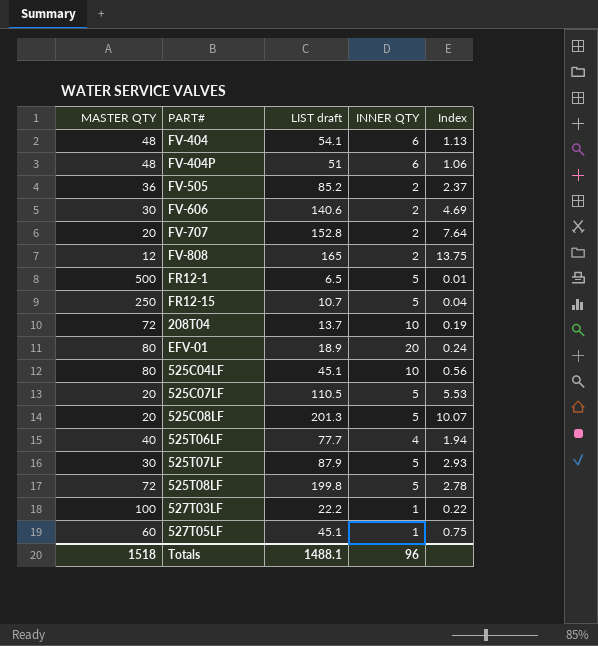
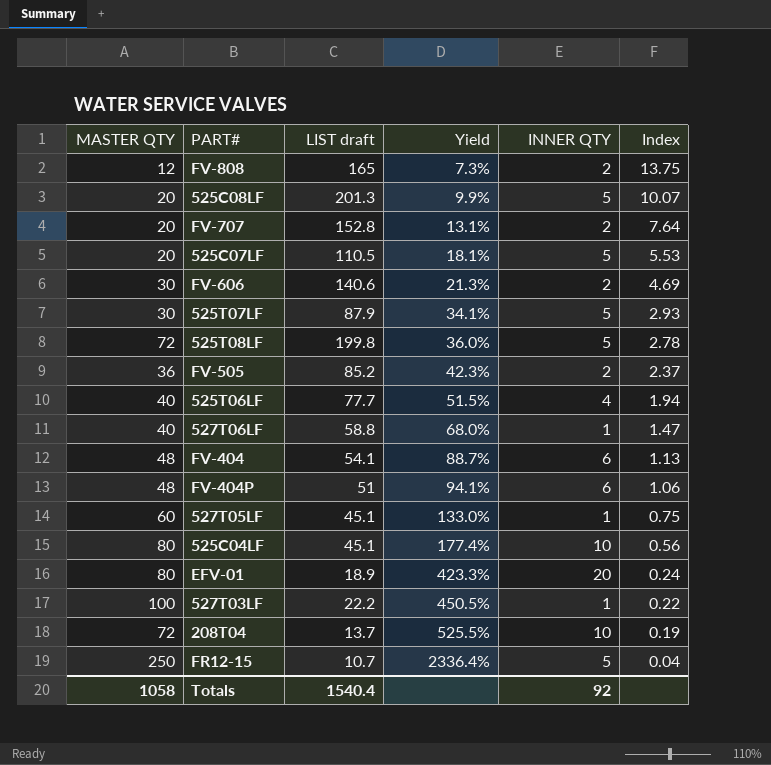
row order: none -> Yield ascending
column Yield | formula: none -> [MASTER QTY] / [LIST draft]
row FR12-1: 500 | 6.5 | 5 | 0.01 -> none
row 527T06LF: none -> 40 | 58.8 | 68.0% | 1 | 1.47
Totals | MASTER QTY: 1518 -> 1058
Totals | LIST draft: 1488.1 -> 1540.4
Totals | INNER QTY: 96 -> 92

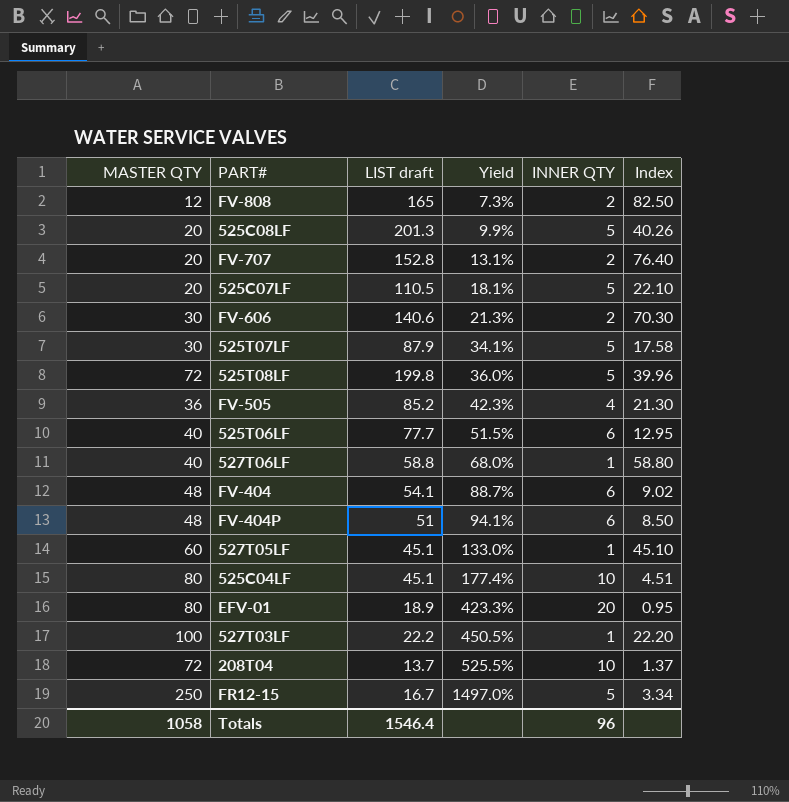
column Index | formula: [LIST draft] / [MASTER QTY] -> [LIST draft] / [INNER QTY]
FV-505 | INNER QTY: 2 -> 4
525T06LF | INNER QTY: 4 -> 6
FR12-15 | LIST draft: 10.7 -> 16.7
FR12-15 | Yield: 2336.4% -> 1497.0%
Totals | LIST draft: 1540.4 -> 1546.4
Totals | INNER QTY: 92 -> 96

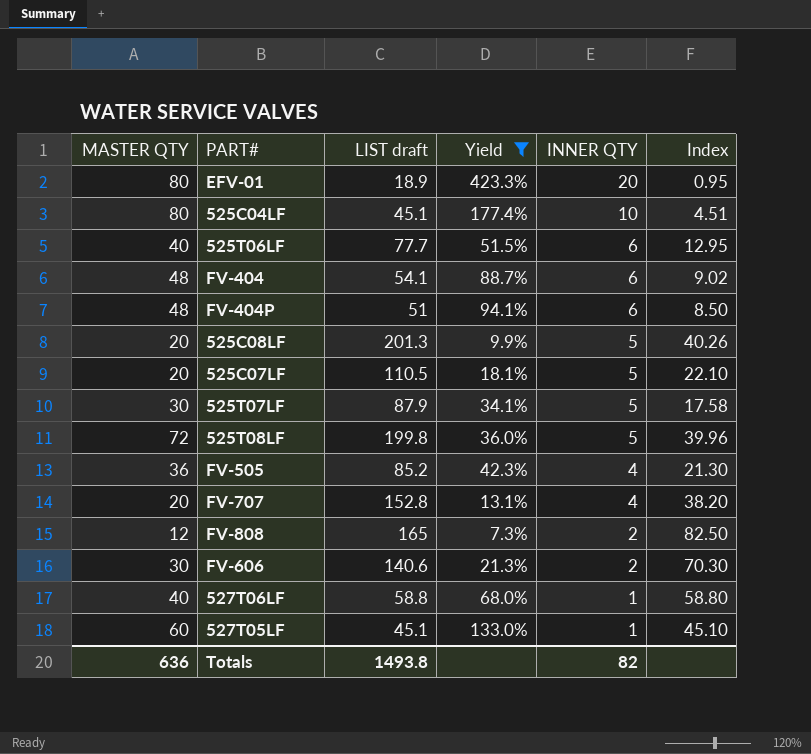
filter: none -> Yield <= 423.3%
row order: Yield ascending -> INNER QTY descending
FV-707 | INNER QTY: 2 -> 4
FV-707 | Index: 76.40 -> 38.20
Totals | MASTER QTY: 1058 -> 636
Totals | LIST draft: 1546.4 -> 1493.8
Totals | INNER QTY: 96 -> 82

